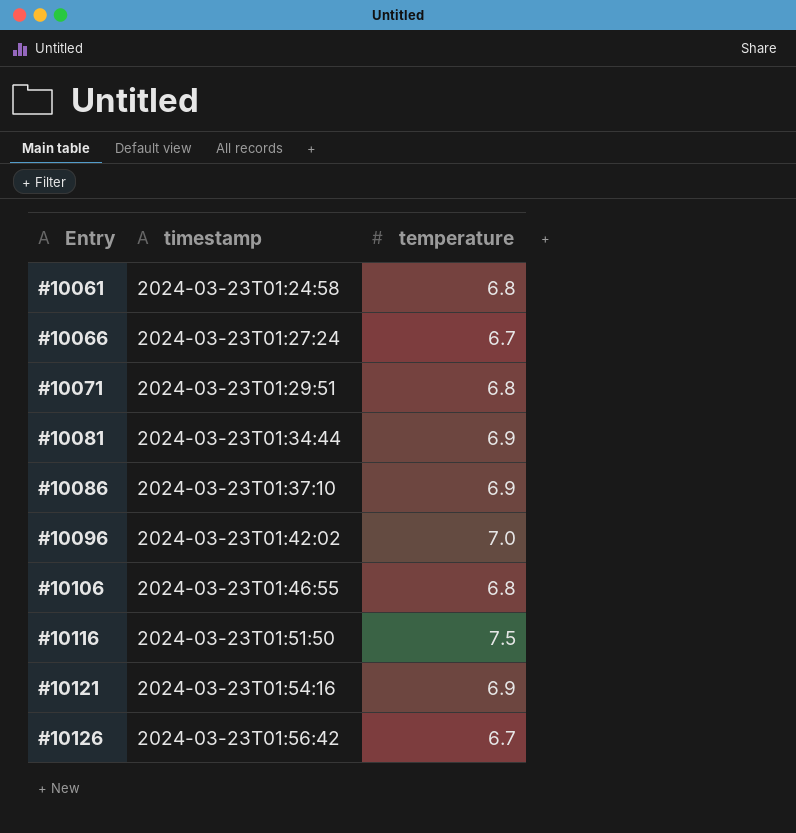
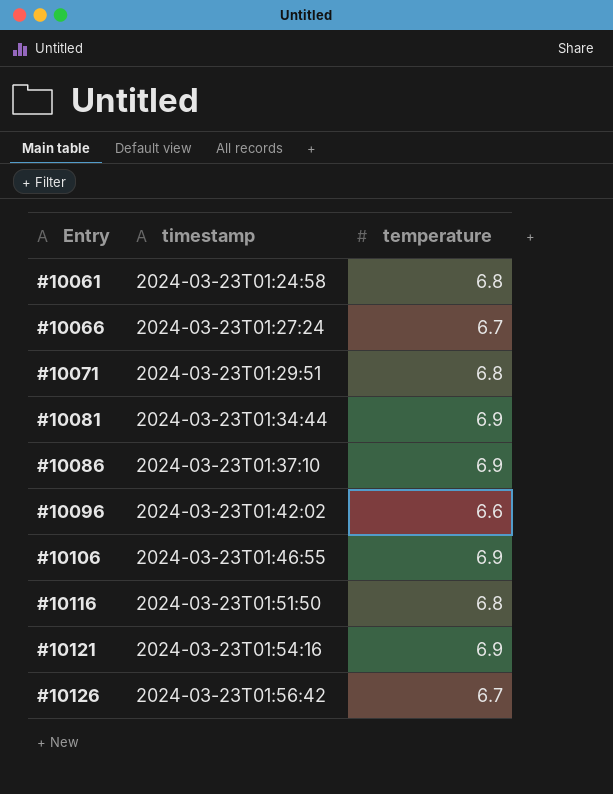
#10096 | temperature: 7.0 -> 6.6
#10106 | temperature: 6.8 -> 6.9
#10116 | temperature: 7.5 -> 6.8

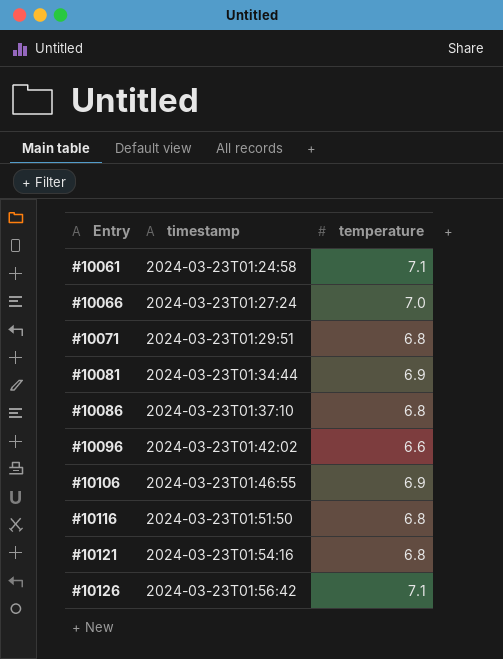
#10061 | temperature: 6.8 -> 7.1
#10066 | temperature: 6.7 -> 7.0
#10086 | temperature: 6.9 -> 6.8
#10121 | temperature: 6.9 -> 6.8
#10126 | temperature: 6.7 -> 7.1

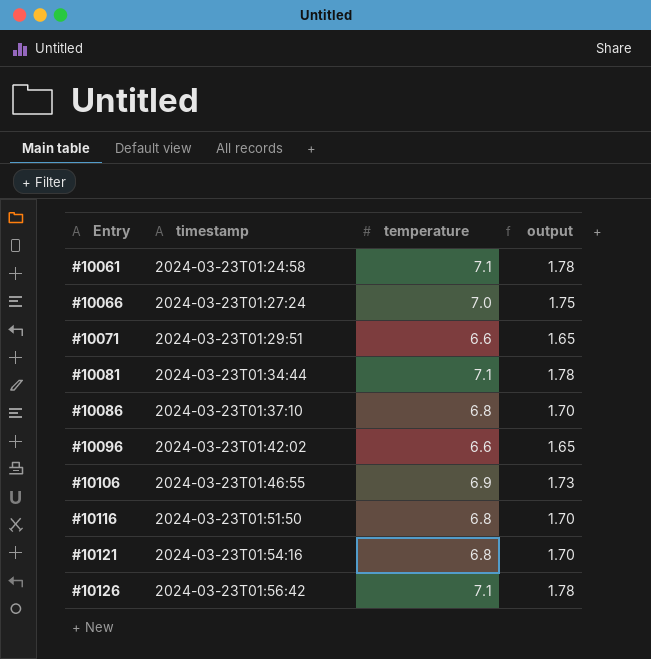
column output | formula: none -> [temperature] * 0.25
#10071 | temperature: 6.8 -> 6.6
#10081 | temperature: 6.9 -> 7.1

